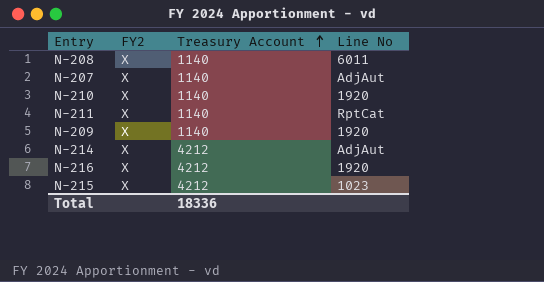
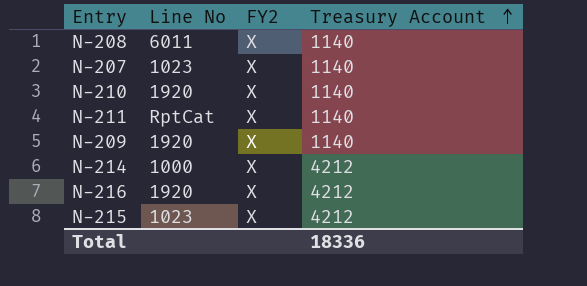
column Line No | position: 4 -> 2
N-207 | Line No: AdjAut -> 1023
N-214 | Line No: AdjAut -> 1000

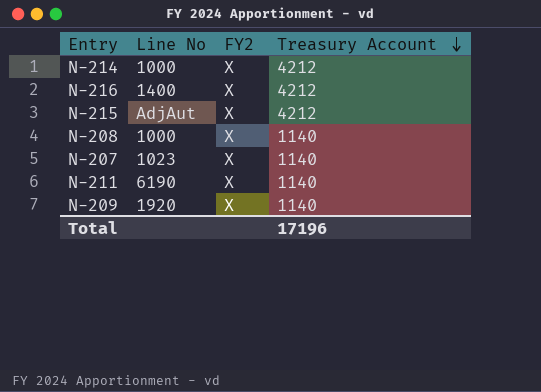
row order: Treasury Account ascending -> Treasury Account descending
row N-210: 1920 | X | 1140 -> none
N-216 | Line No: 1920 -> 1400
N-215 | Line No: 1023 -> AdjAut
N-208 | Line No: 6011 -> 1000
N-211 | Line No: RptCat -> 6190
Total | Treasury Account: 18336 -> 17196

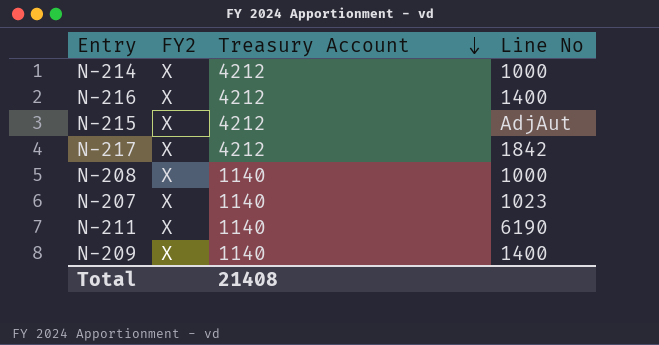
column Line No | position: 2 -> 4
row N-217: none -> X | 4212 | 1842
N-209 | Line No: 1920 -> 1400
Total | Treasury Account: 17196 -> 21408

